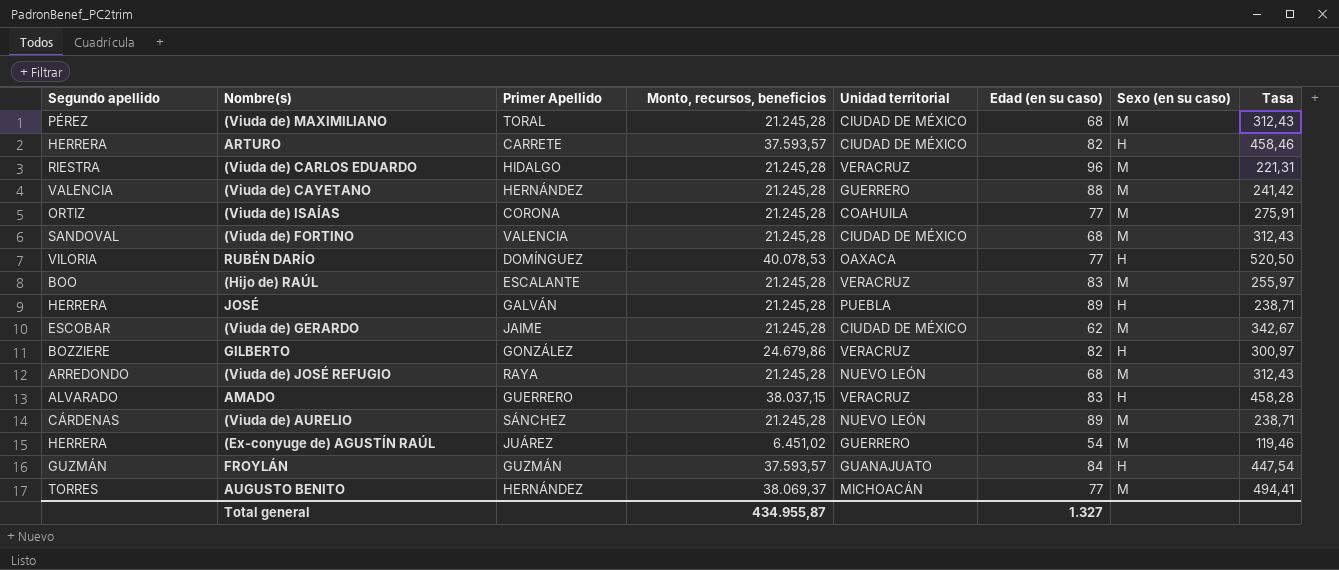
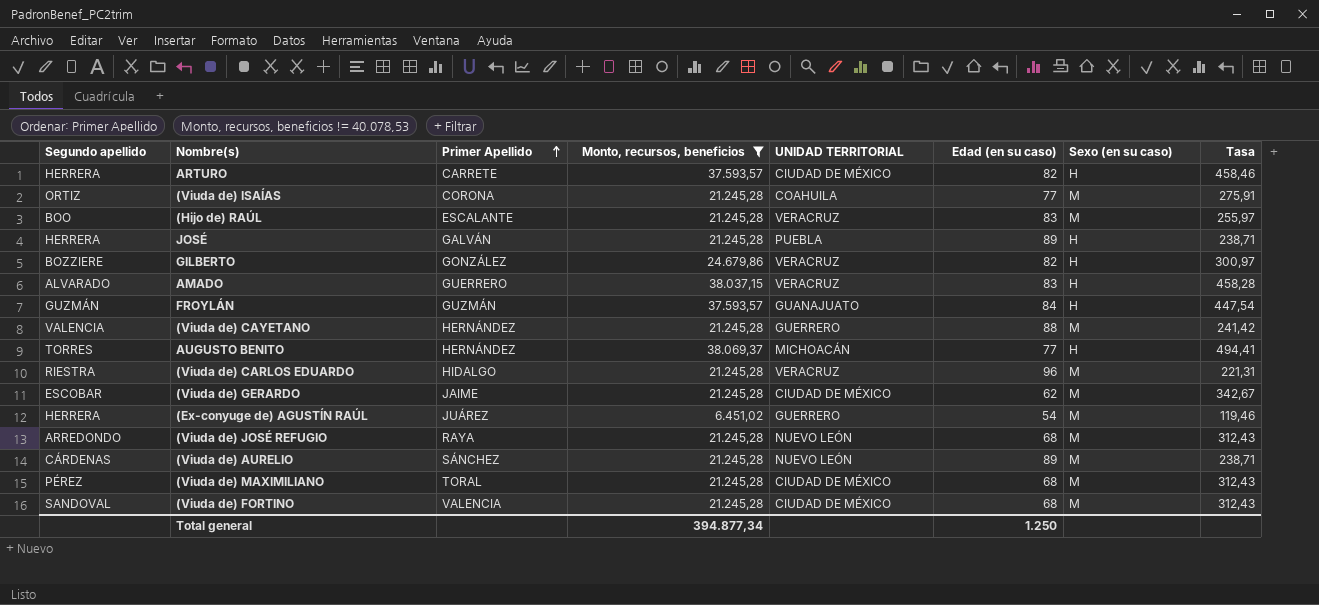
filter: none -> Monto, recursos, beneficios != 40.078,53
row order: none -> Primer Apellido ascending
column name: Unidad territorial -> UNIDAD TERRITORIAL
AUGUSTO BENITO | Sexo (en su caso): M -> H
Total general | Monto, recursos, beneficios: 434.955,87 -> 394.877,34
Total general | Edad (en su caso): 1.327 -> 1.250

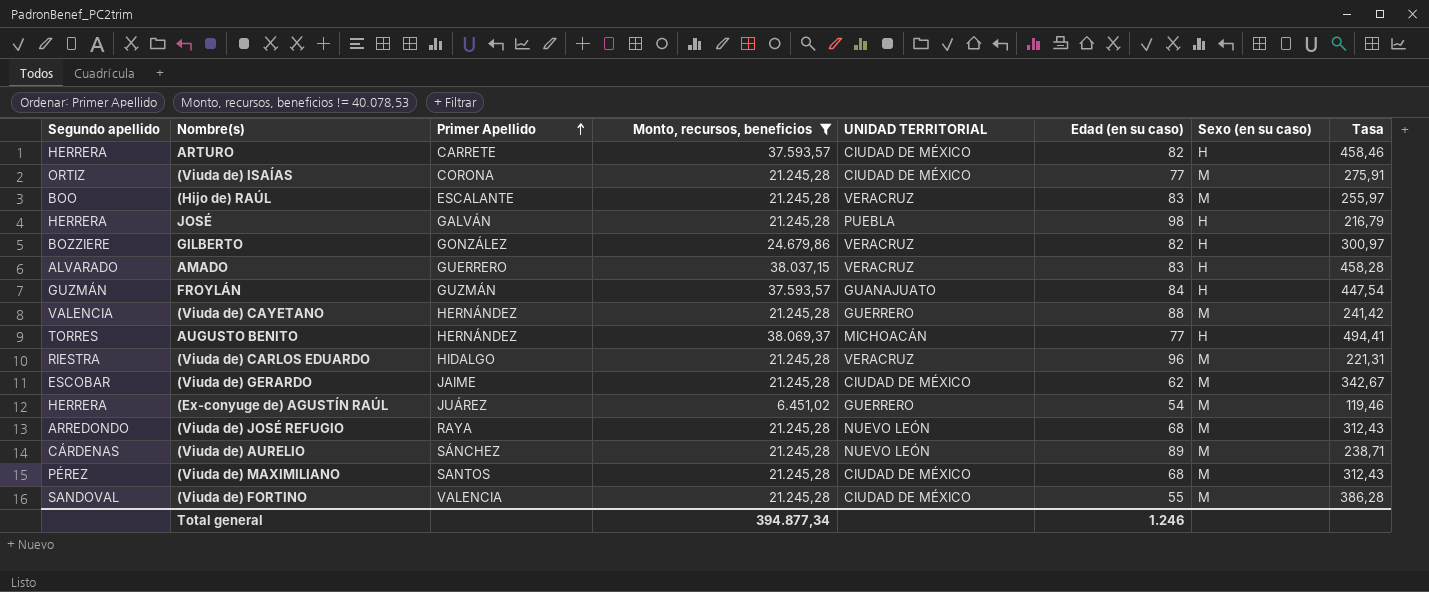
(Viuda de) ISAÍAS | UNIDAD TERRITORIAL: COAHUILA -> CIUDAD DE MÉXICO
JOSÉ | Edad (en su caso): 89 -> 98
JOSÉ | Tasa: 238,71 -> 216,79
(Viuda de) MAXIMILIANO | Primer Apellido: TORAL -> SANTOS
(Viuda de) FORTINO | Edad (en su caso): 68 -> 55
(Viuda de) FORTINO | Tasa: 312,43 -> 386,28
Total general | Edad (en su caso): 1.250 -> 1.246

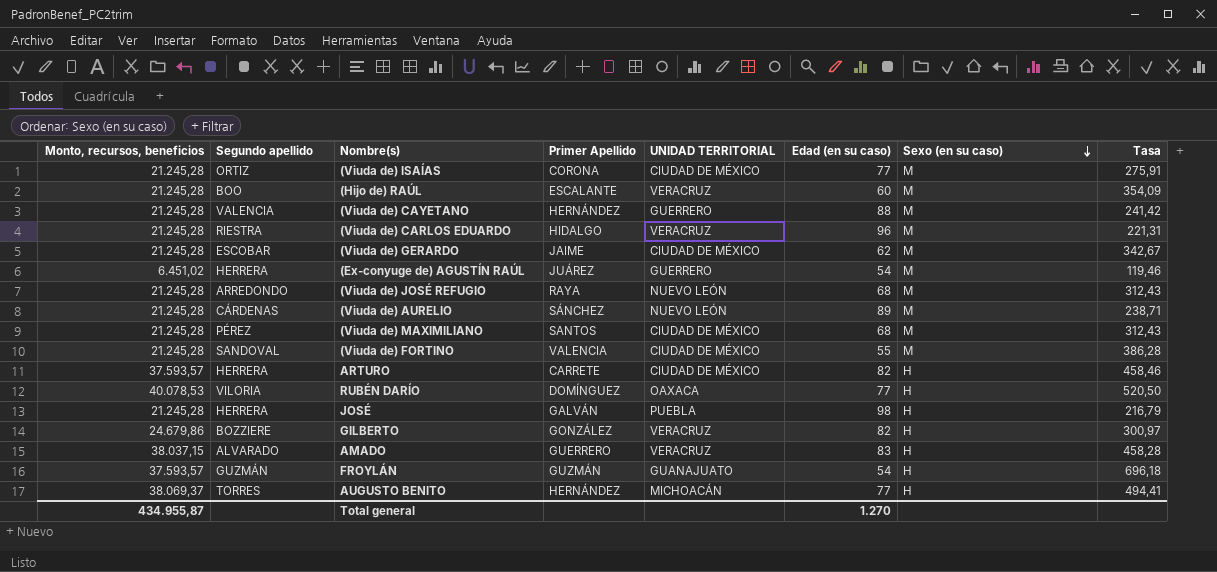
filter: Monto, recursos, beneficios != 40.078,53 -> none
row order: Primer Apellido ascending -> Sexo (en su caso) descending
column Monto, recursos, beneficios | position: 4 -> 1
(Hijo de) RAÚL | Edad (en su caso): 83 -> 60
(Hijo de) RAÚL | Tasa: 255,97 -> 354,09
FROYLÁN | Edad (en su caso): 84 -> 54
FROYLÁN | Tasa: 447,54 -> 696,18
Total general | Monto, recursos, beneficios: 394.877,34 -> 434.955,87
Total general | Edad (en su caso): 1.246 -> 1.270

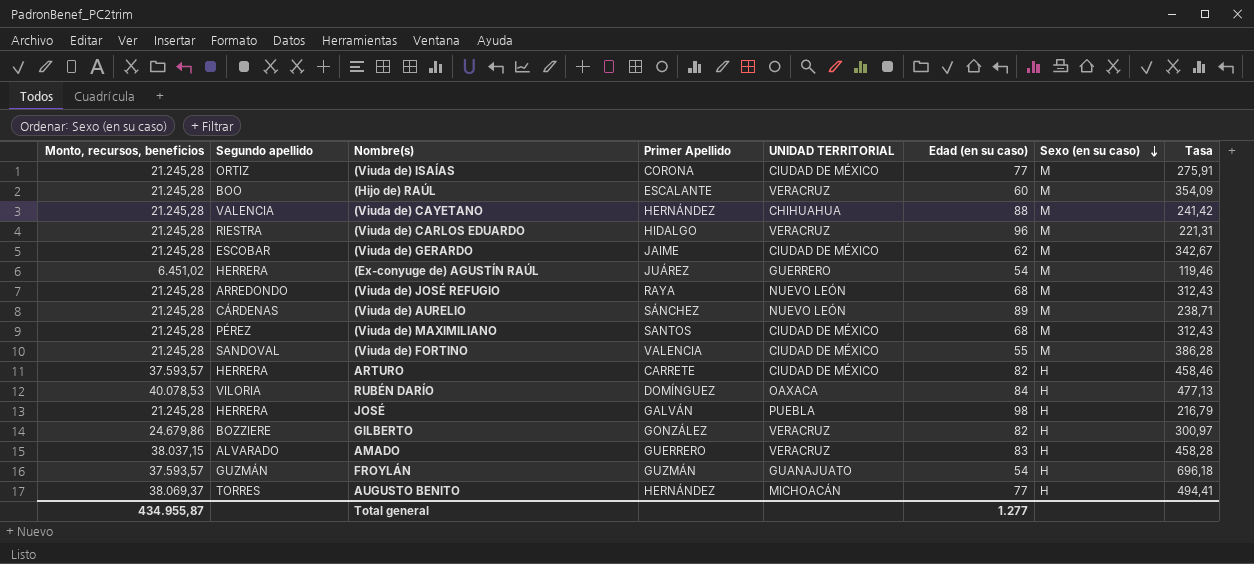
(Viuda de) CAYETANO | UNIDAD TERRITORIAL: GUERRERO -> CHIHUAHUA
RUBÉN DARÍO | Edad (en su caso): 77 -> 84
RUBÉN DARÍO | Tasa: 520,50 -> 477,13
Total general | Edad (en su caso): 1.270 -> 1.277

